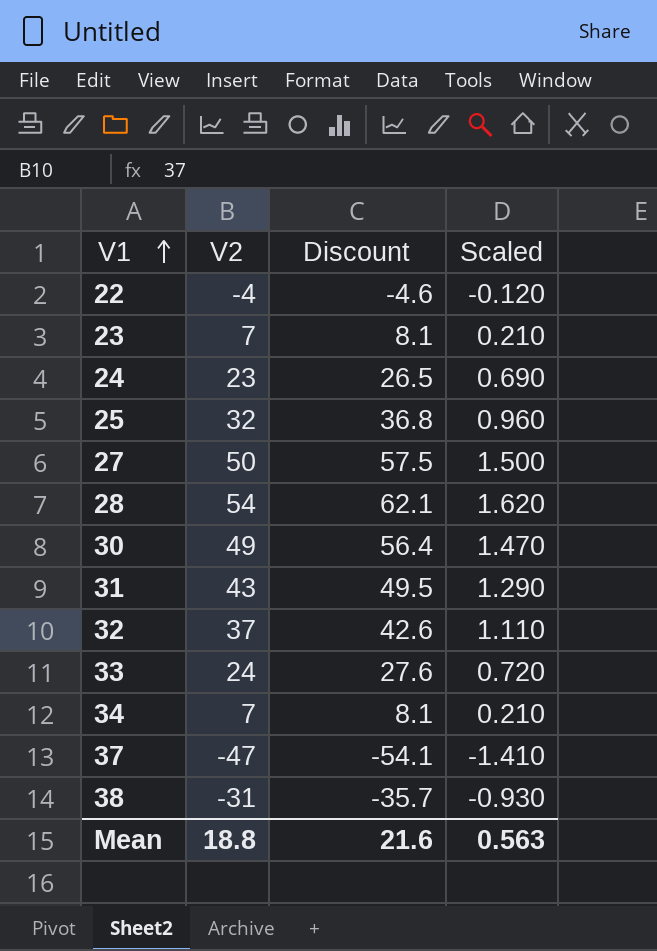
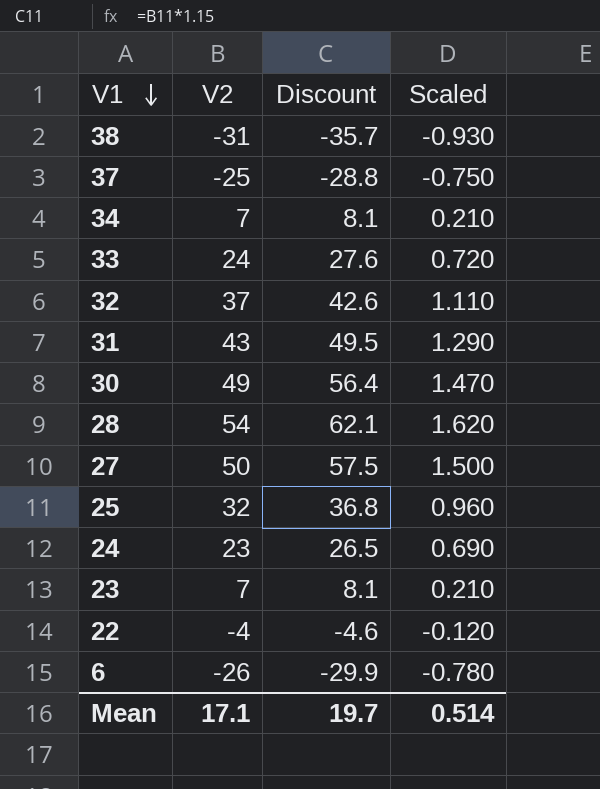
row order: V1 ascending -> V1 descending
37 | V2: -47 -> -25
37 | Discount: -54.1 -> -28.8
37 | Scaled: -1.410 -> -0.750
row 6: none -> -26 | -29.9 | -0.780
Mean | V2: 18.8 -> 17.1
Mean | Discount: 21.6 -> 19.7
Mean | Scaled: 0.563 -> 0.514

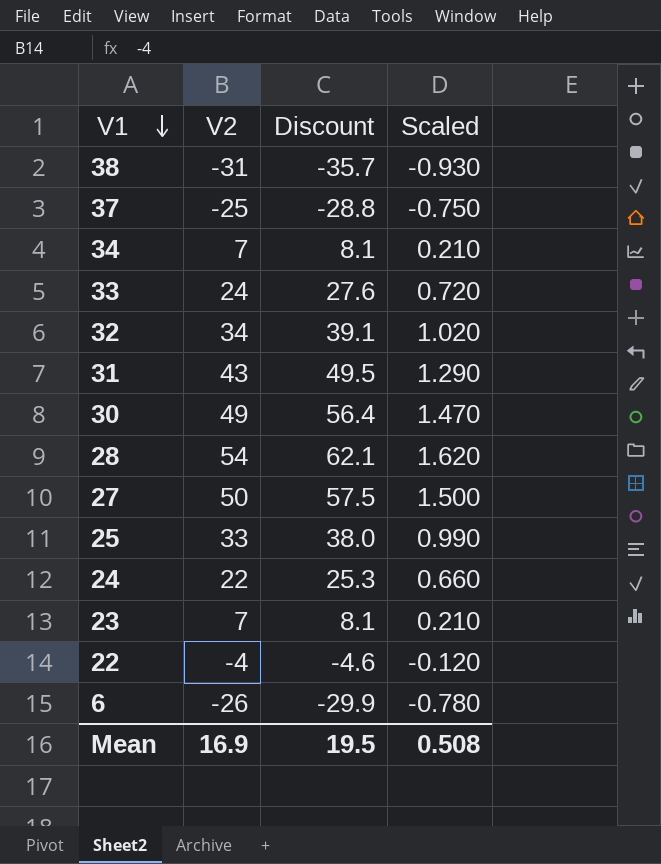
32 | V2: 37 -> 34
32 | Discount: 42.6 -> 39.1
32 | Scaled: 1.110 -> 1.020
25 | V2: 32 -> 33
25 | Discount: 36.8 -> 38.0
25 | Scaled: 0.960 -> 0.990
24 | V2: 23 -> 22
24 | Discount: 26.5 -> 25.3
24 | Scaled: 0.690 -> 0.660
Mean | V2: 17.1 -> 16.9
Mean | Discount: 19.7 -> 19.5
Mean | Scaled: 0.514 -> 0.508

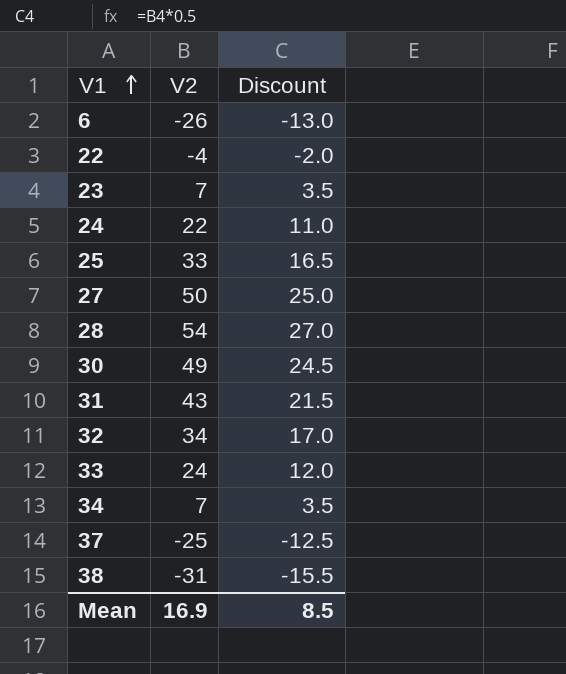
row order: V1 descending -> V1 ascending
column Scaled | formula: [V2] * 0.03 -> none
column Discount | formula: [V2] * 1.15 -> [V2] * 0.5
Mean | Discount: 19.5 -> 8.5

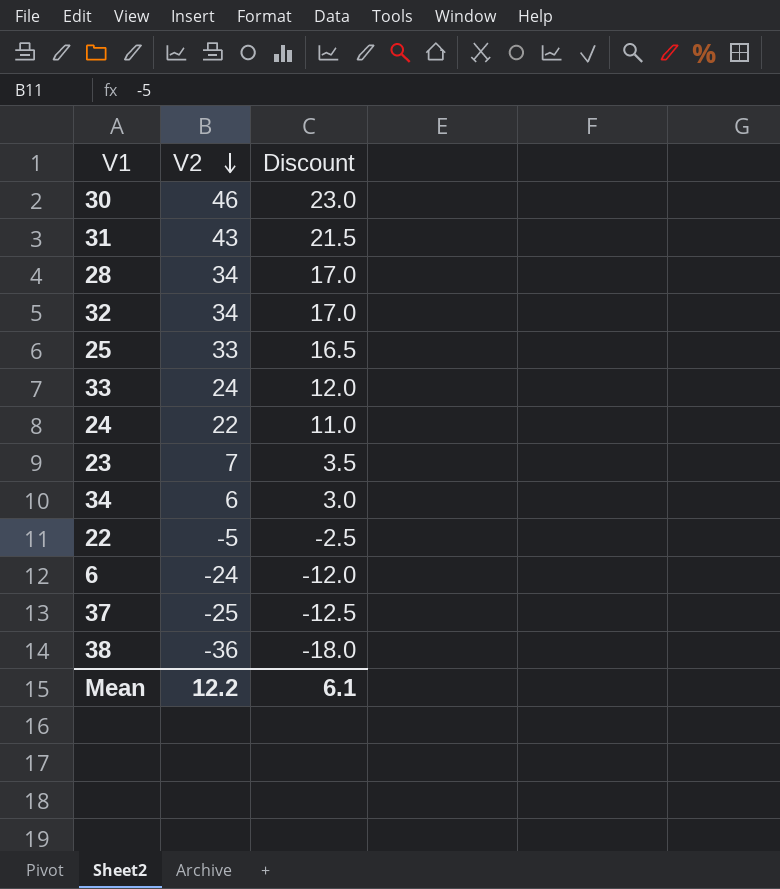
row order: V1 ascending -> V2 descending
row 27: 50 | 25.0 -> none
30 | V2: 49 -> 46
30 | Discount: 24.5 -> 23.0
28 | V2: 54 -> 34
28 | Discount: 27.0 -> 17.0
34 | V2: 7 -> 6
34 | Discount: 3.5 -> 3.0
22 | V2: -4 -> -5
22 | Discount: -2.0 -> -2.5
6 | V2: -26 -> -24
6 | Discount: -13.0 -> -12.0
38 | V2: -31 -> -36
38 | Discount: -15.5 -> -18.0
Mean | V2: 16.9 -> 12.2
Mean | Discount: 8.5 -> 6.1

